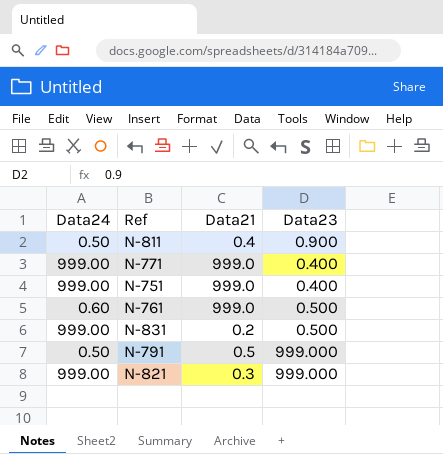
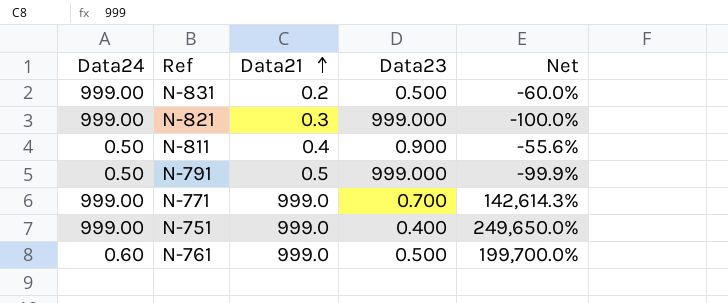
row order: none -> Data21 ascending
column Net | formula: none -> ([Data21] - [Data23]) / [Data23]
N-771 | Data23: 0.400 -> 0.700

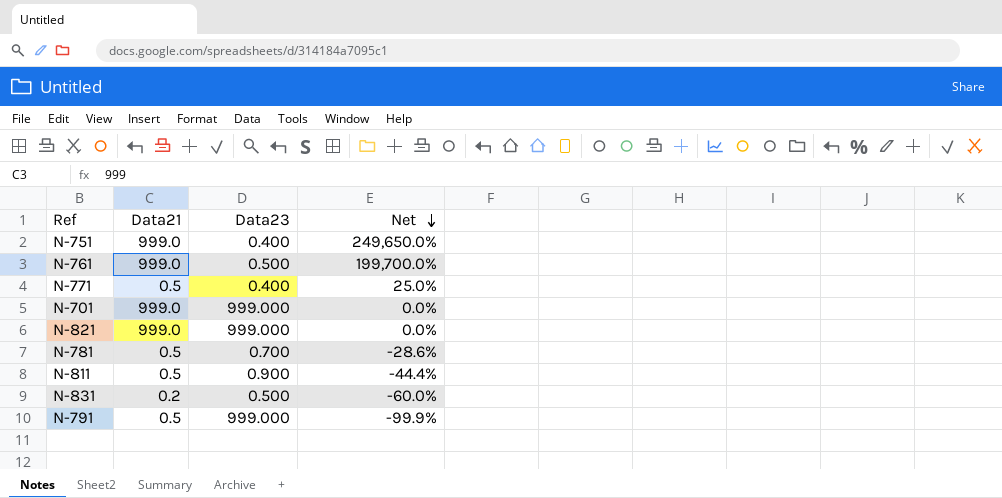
row order: Data21 ascending -> Net descending
column Data24 | position: 1 -> none
N-771 | Data21: 999.0 -> 0.5
N-771 | Data23: 0.700 -> 0.400
N-771 | Net: 142,614.3% -> 25.0%
row N-701: none -> 999.0 | 999.000 | 0.0%
N-821 | Data21: 0.3 -> 999.0
N-821 | Net: -100.0% -> 0.0%
row N-781: none -> 0.5 | 0.700 | -28.6%
N-811 | Data21: 0.4 -> 0.5
N-811 | Net: -55.6% -> -44.4%

